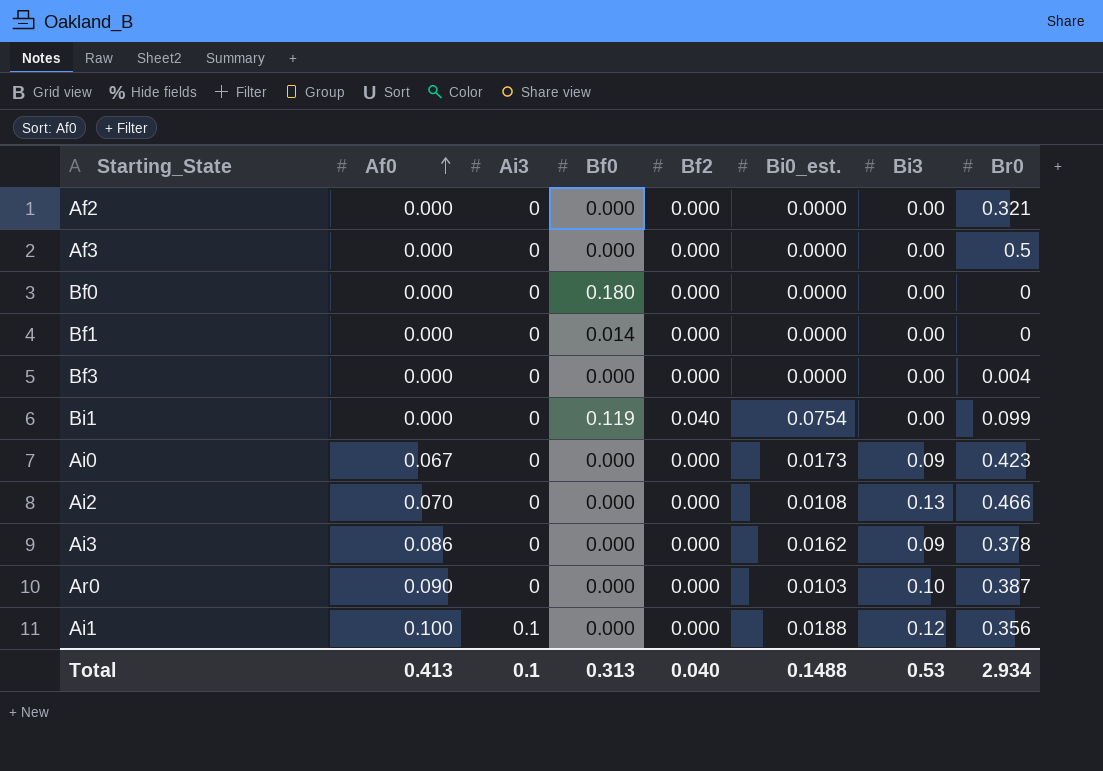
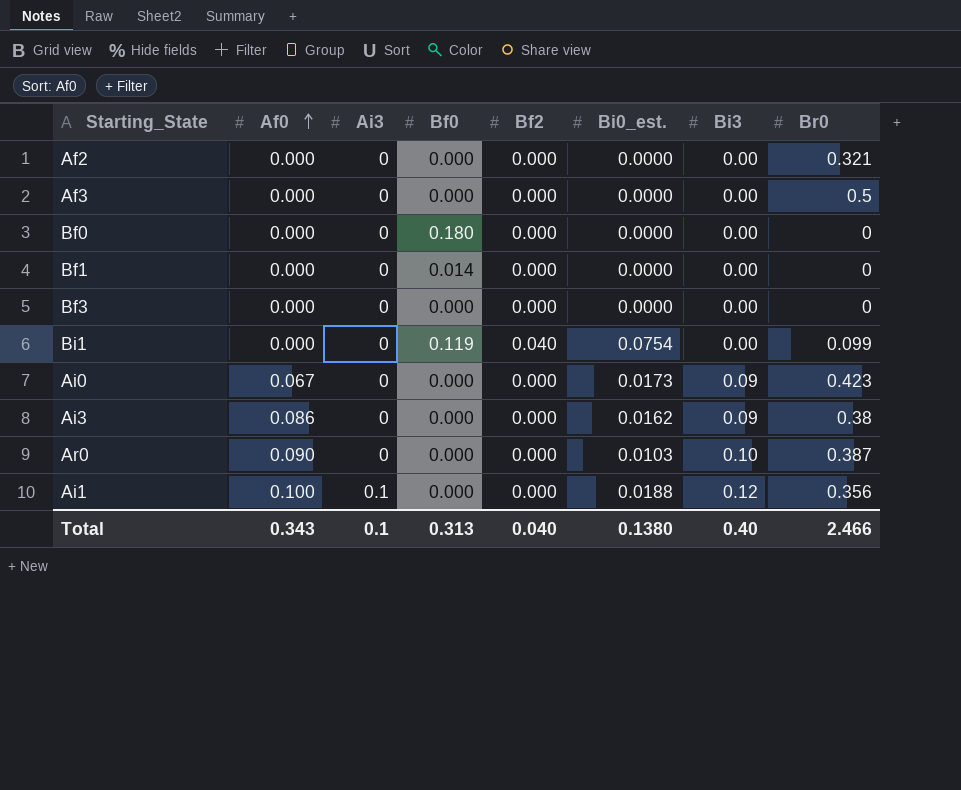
row Ai2: 0.070 | 0 | 0.000 | 0.000 | 0.0108 | 0.13 | 0.466 -> none
Bf3 | Br0: 0.004 -> 0
Ai3 | Br0: 0.378 -> 0.38
Total | Af0: 0.413 -> 0.343
Total | Bi0_est.: 0.1488 -> 0.1380
Total | Bi3: 0.53 -> 0.40
Total | Br0: 2.934 -> 2.466

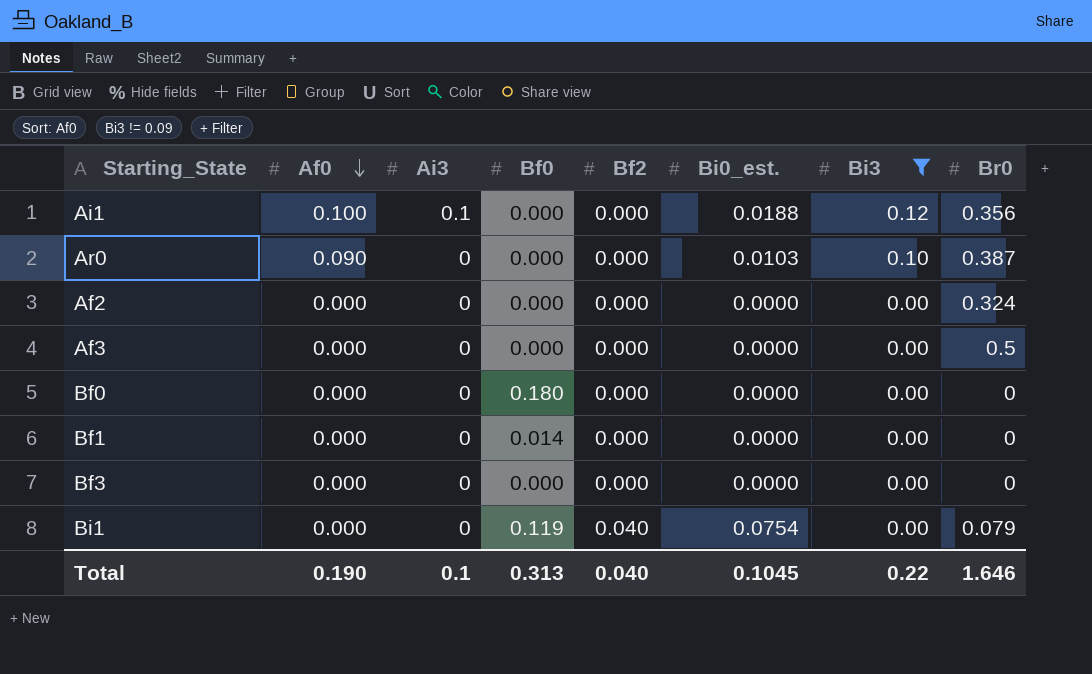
filter: none -> Bi3 != 0.09
row order: Af0 ascending -> Af0 descending
Af2 | Br0: 0.321 -> 0.324
Bi1 | Br0: 0.099 -> 0.079
Total | Af0: 0.343 -> 0.190
Total | Bi0_est.: 0.1380 -> 0.1045
Total | Bi3: 0.40 -> 0.22
Total | Br0: 2.466 -> 1.646

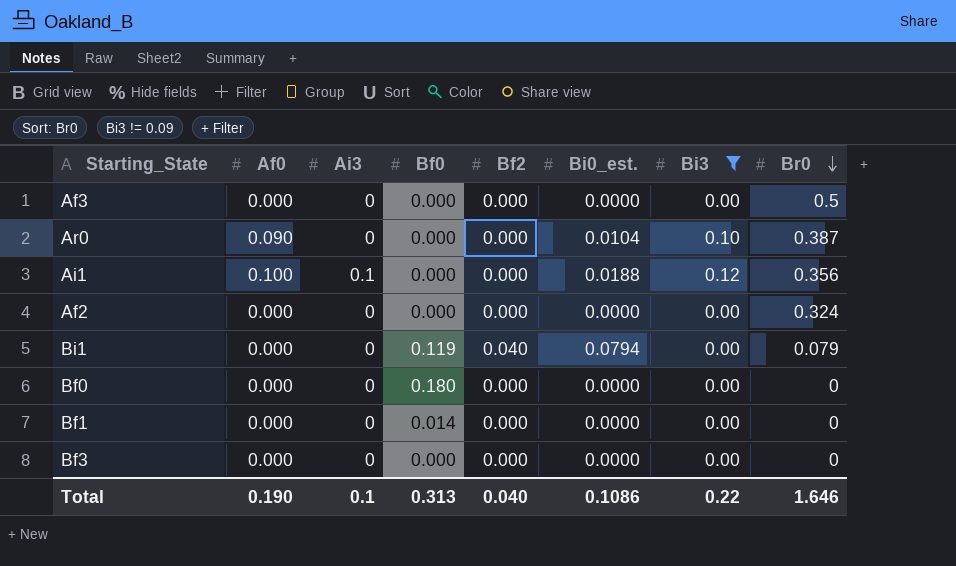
row order: Af0 descending -> Br0 descending
Ar0 | Bi0_est.: 0.0103 -> 0.0104
Bi1 | Bi0_est.: 0.0754 -> 0.0794
Total | Bi0_est.: 0.1045 -> 0.1086

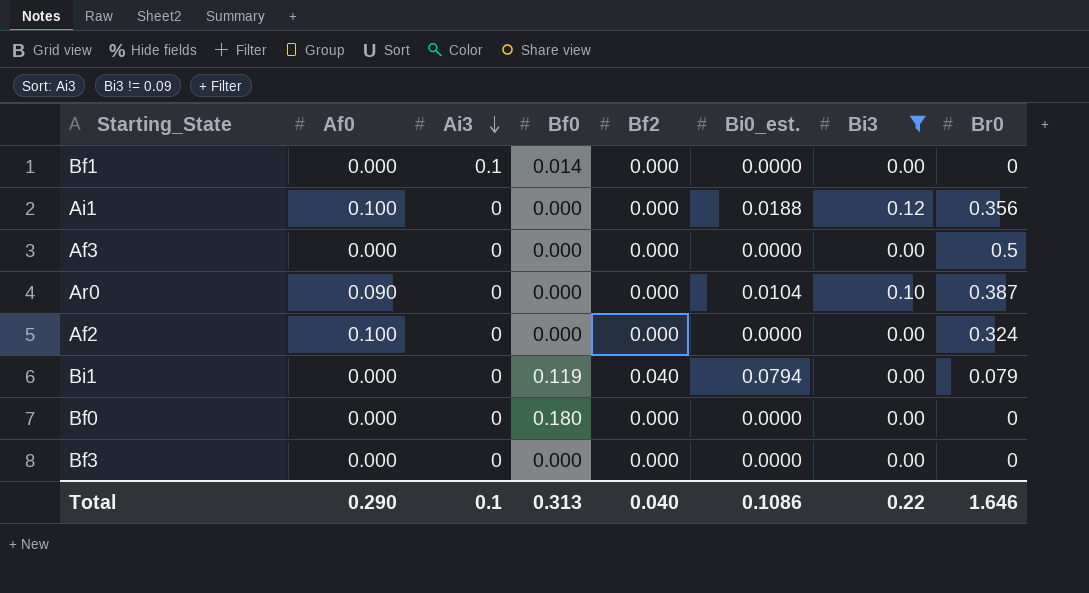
row order: Br0 descending -> Ai3 descending
Bf1 | Ai3: 0 -> 0.1
Ai1 | Ai3: 0.1 -> 0
Af2 | Af0: 0.000 -> 0.100
Total | Af0: 0.190 -> 0.290

